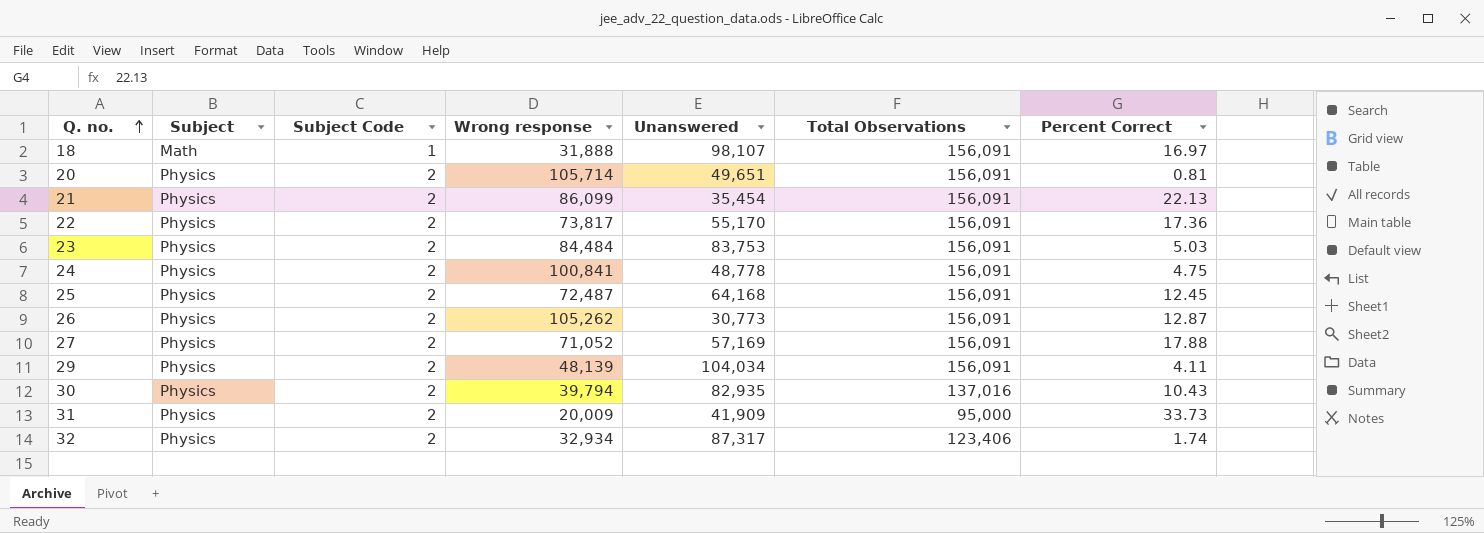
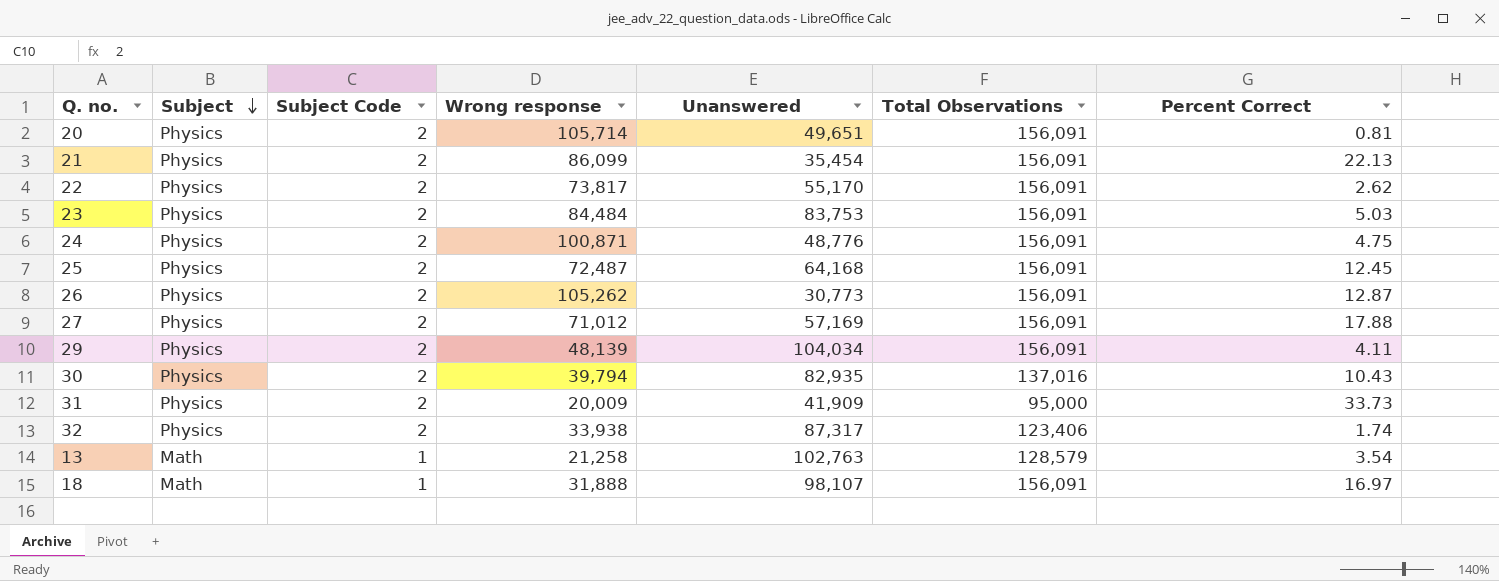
row order: Q. no. ascending -> Subject descending
22 | Percent Correct: 17.36 -> 2.62
24 | Wrong response: 100,841 -> 100,871
24 | Unanswered: 48,778 -> 48,776
27 | Wrong response: 71,052 -> 71,012
32 | Wrong response: 32,934 -> 33,938
row 13: none -> Math | 1 | 21,258 | 102,763 | 128,579 | 3.54

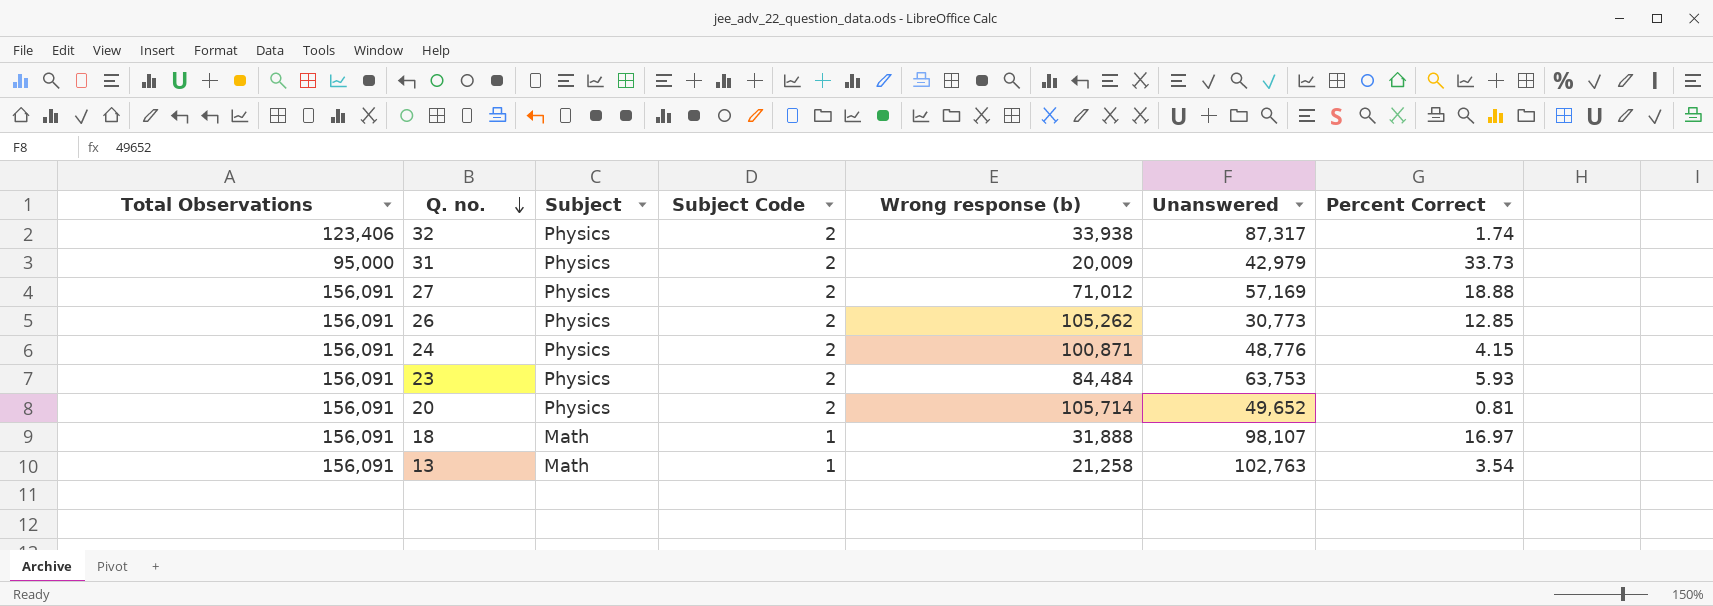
row order: Subject descending -> Q. no. descending
column Total Observations | position: 6 -> 1
column name: Wrong response -> Wrong response (b)
row 21: Physics | 2 | 86,099 | 35,454 | 156,091 | 22.13 -> none
row 22: Physics | 2 | 73,817 | 55,170 | 156,091 | 2.62 -> none
row 25: Physics | 2 | 72,487 | 64,168 | 156,091 | 12.45 -> none
row 29: Physics | 2 | 48,139 | 104,034 | 156,091 | 4.11 -> none
row 30: Physics | 2 | 39,794 | 82,935 | 137,016 | 10.43 -> none
31 | Unanswered: 41,909 -> 42,979
27 | Percent Correct: 17.88 -> 18.88
26 | Percent Correct: 12.87 -> 12.85
24 | Percent Correct: 4.75 -> 4.15
23 | Unanswered: 83,753 -> 63,753
23 | Percent Correct: 5.03 -> 5.93
20 | Unanswered: 49,651 -> 49,652
13 | Total Observations: 128,579 -> 156,091

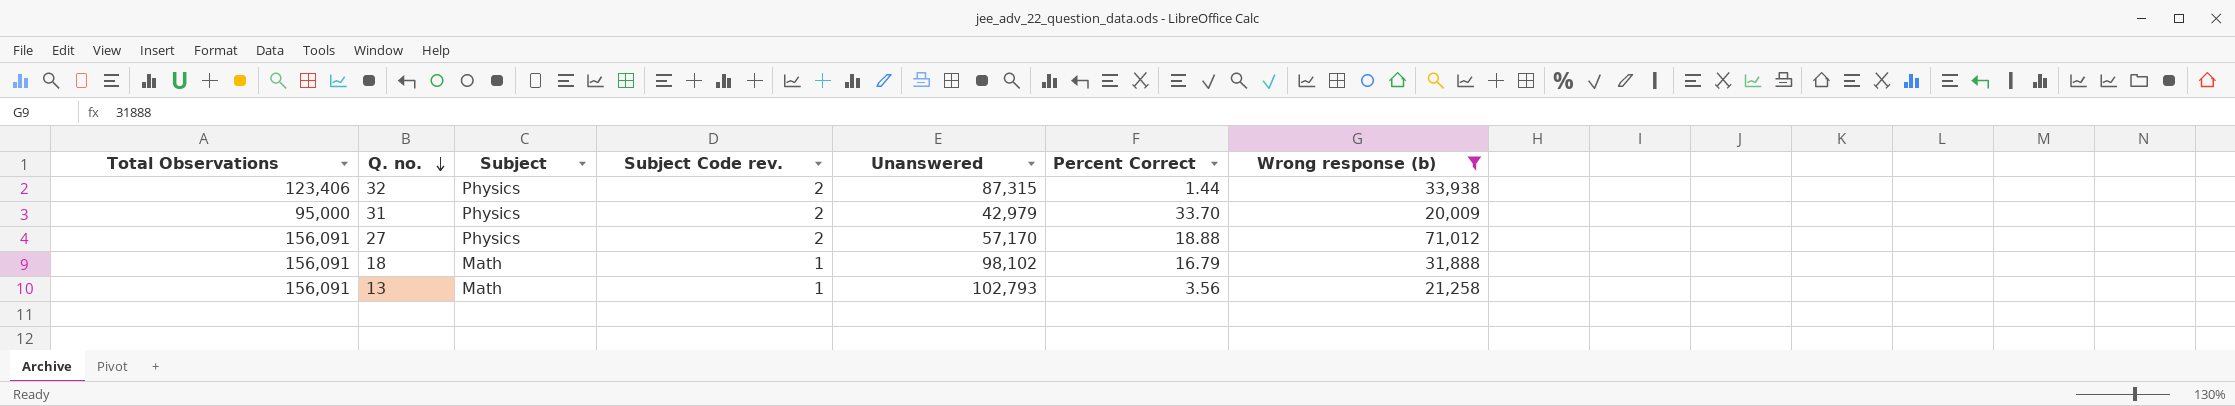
filter: none -> Wrong response (b) <= 71,012
column name: Subject Code -> Subject Code rev.
column Wrong response (b) | position: 5 -> 7
32 | Unanswered: 87,317 -> 87,315
32 | Percent Correct: 1.74 -> 1.44
31 | Percent Correct: 33.73 -> 33.70
27 | Unanswered: 57,169 -> 57,170
18 | Unanswered: 98,107 -> 98,102
18 | Percent Correct: 16.97 -> 16.79
13 | Unanswered: 102,763 -> 102,793
13 | Percent Correct: 3.54 -> 3.56

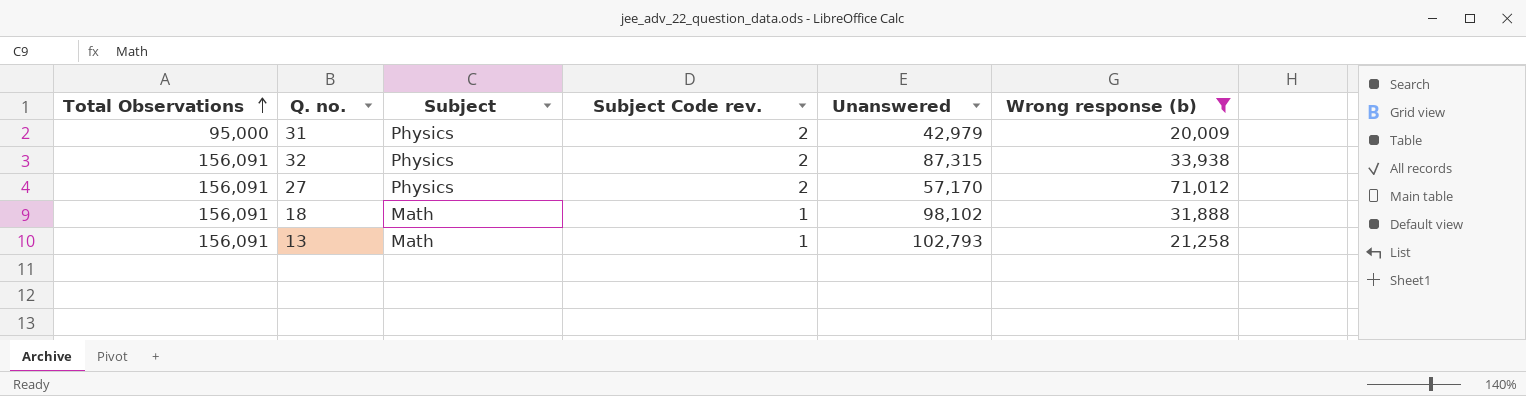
row order: Q. no. descending -> Total Observations ascending
column Percent Correct | position: 6 -> none
32 | Total Observations: 123,406 -> 156,091

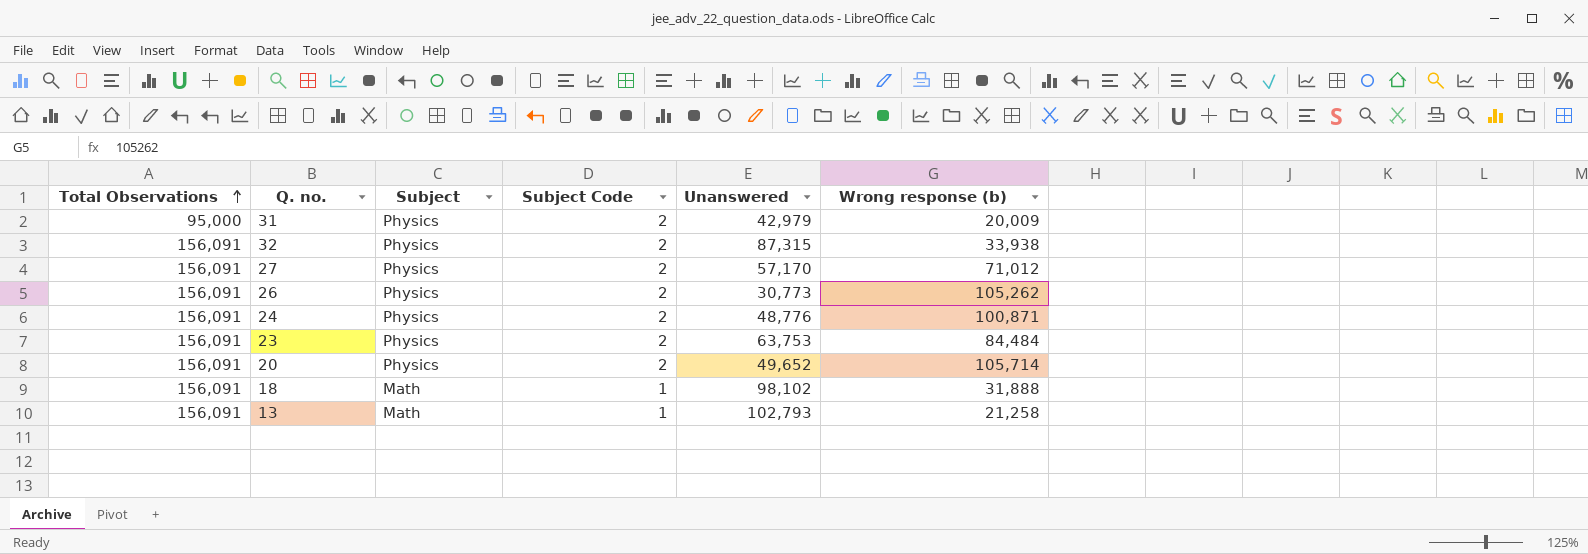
filter: Wrong response (b) <= 71,012 -> none
column name: Subject Code rev. -> Subject Code

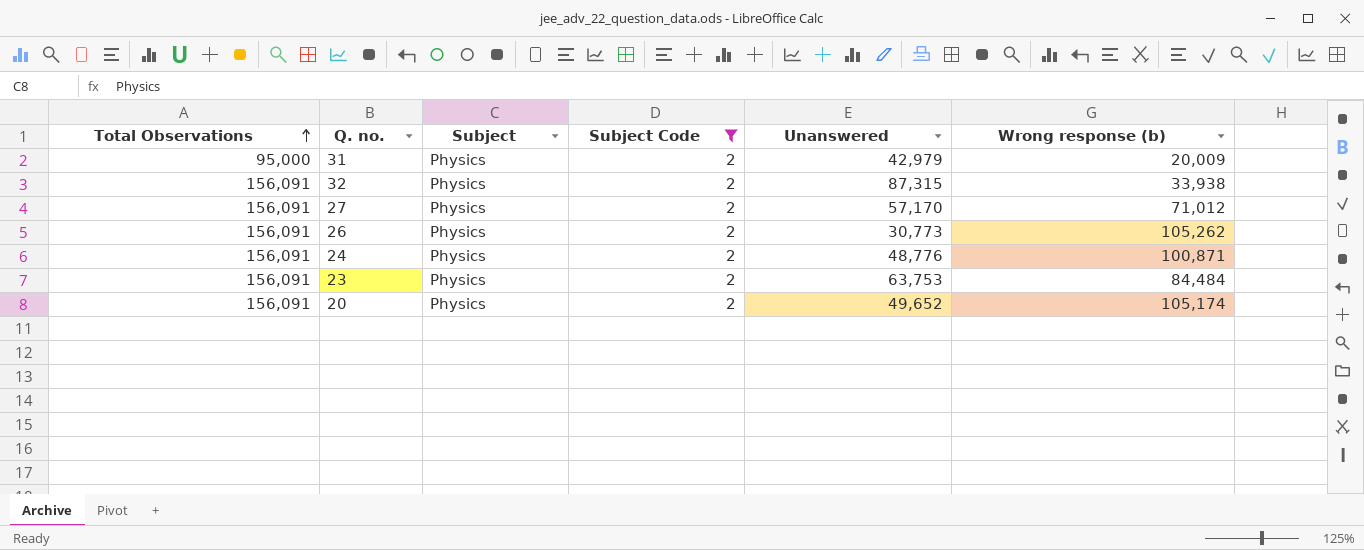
filter: none -> Subject Code = 2
20 | Wrong response (b): 105,714 -> 105,174

